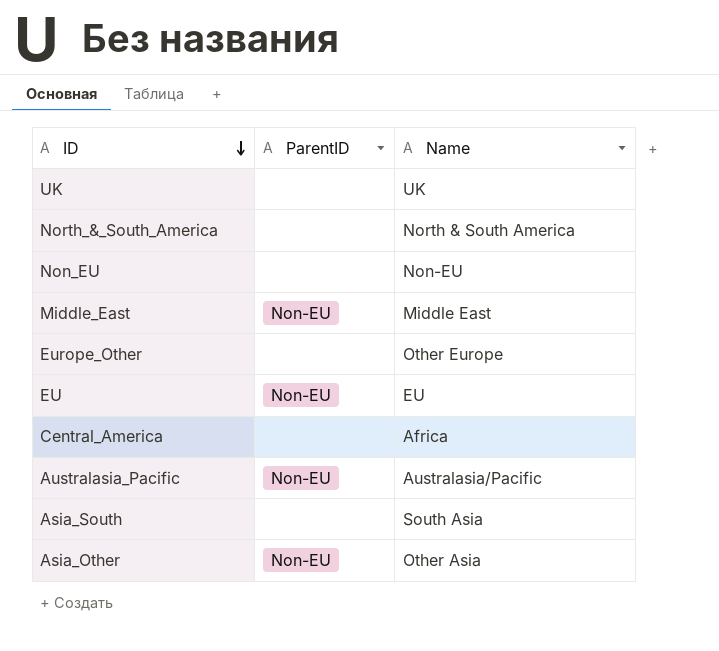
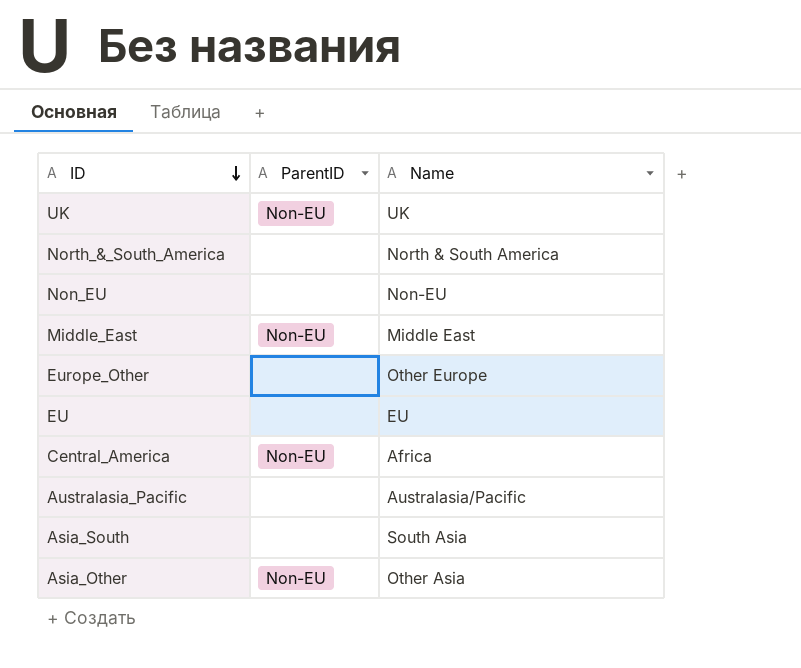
UK | ParentID: none -> Non-EU
EU | ParentID: Non-EU -> none
Central_America | ParentID: none -> Non-EU
Australasia_Pacific | ParentID: Non-EU -> none

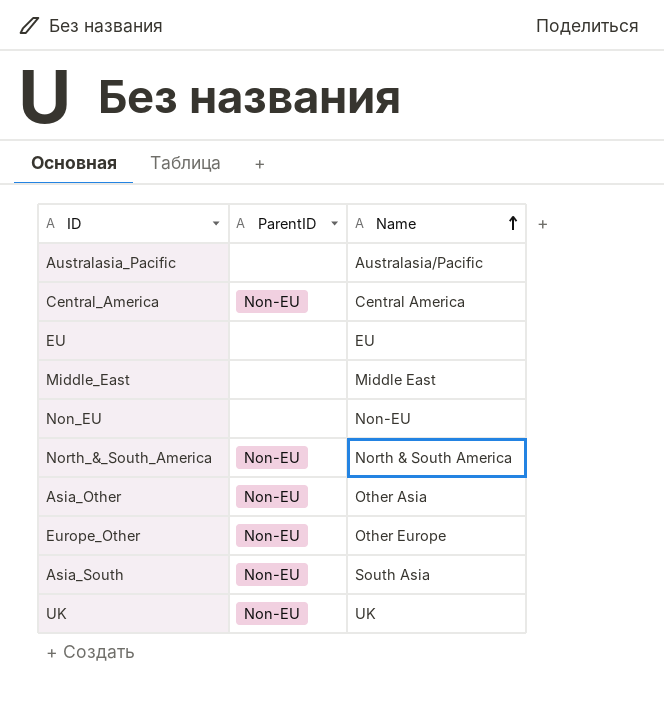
row order: ID descending -> Name ascending
Central_America | Name: Africa -> Central America
Middle_East | ParentID: Non-EU -> none
North_&_South_America | ParentID: none -> Non-EU
Europe_Other | ParentID: none -> Non-EU
Asia_South | ParentID: none -> Non-EU

